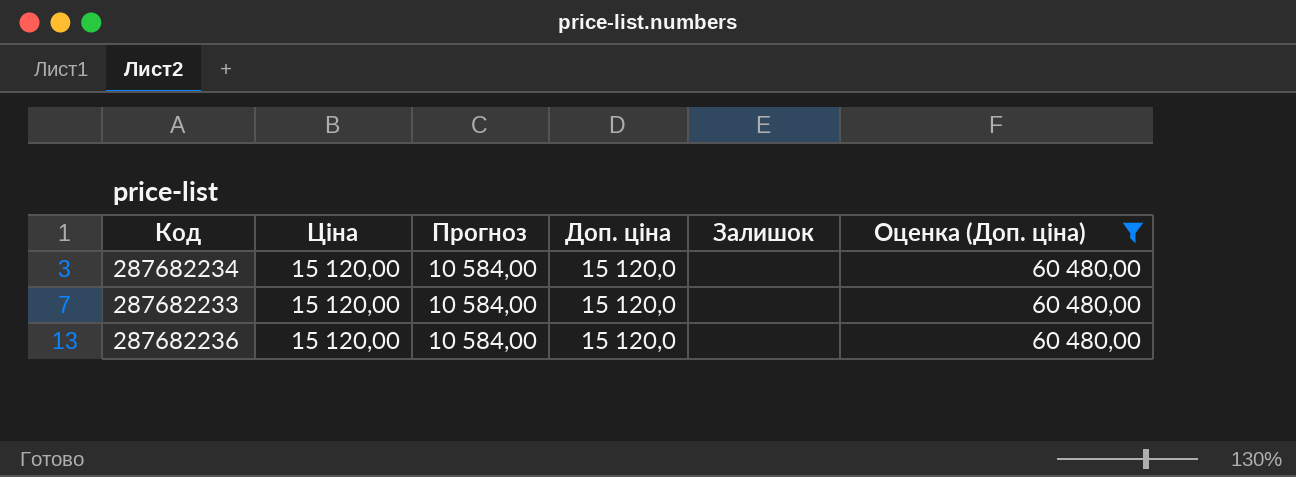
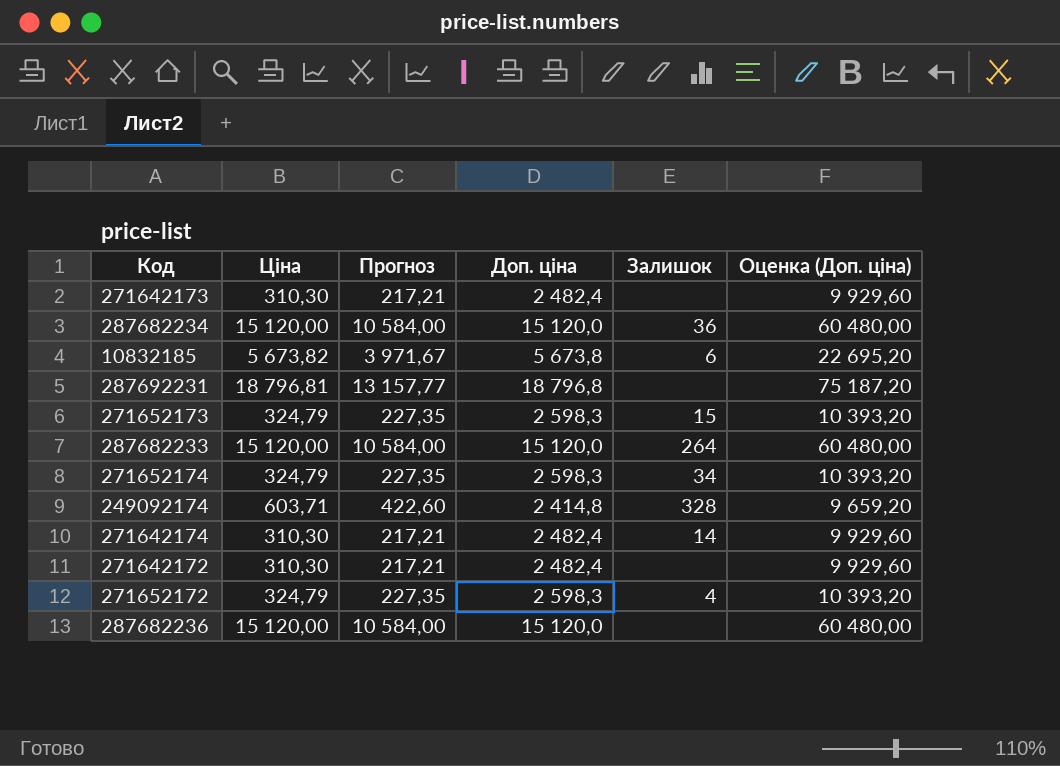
filter: Оценка (Доп. ціна) = 60 480,00 -> none
287682234 | Залишок: none -> 36
287682233 | Залишок: none -> 264

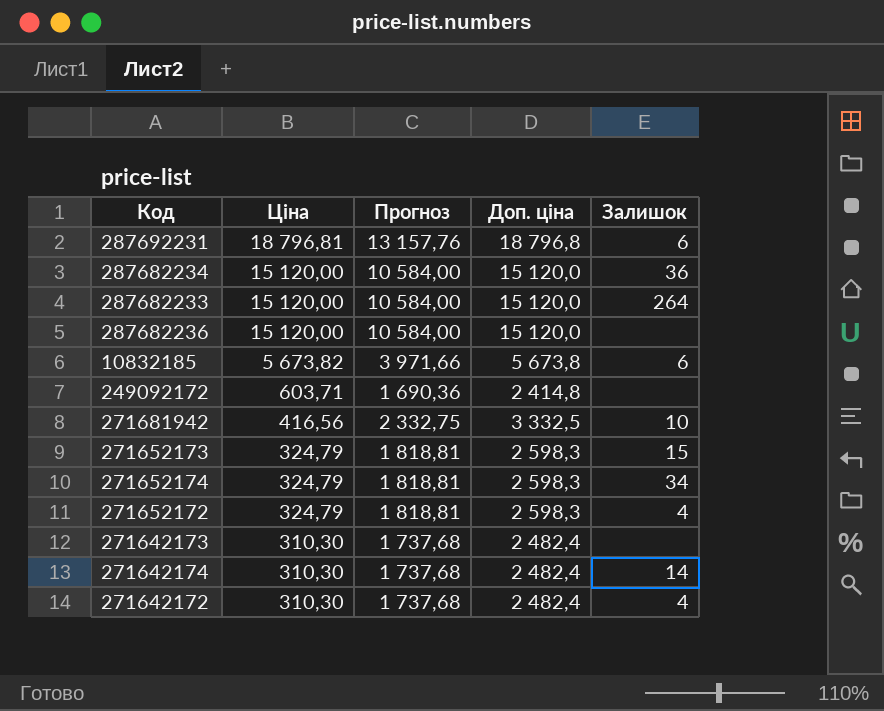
row order: none -> Ціна descending
column Оценка (Доп. ціна) | formula: [Доп. ціна] * 4 -> none
column Прогноз | formula: [Ціна] * 0,7 -> [Доп. ціна] * 0,7
row 249092174: 603,71 | 422,60 | 2 414,8 | 328 | 9 659,20 -> none
287692231 | Залишок: none -> 6
row 249092172: none -> 603,71 | 1 690,36 | 2 414,8 | none
row 271681942: none -> 416,56 | 2 332,75 | 3 332,5 | 10
271642172 | Залишок: none -> 4

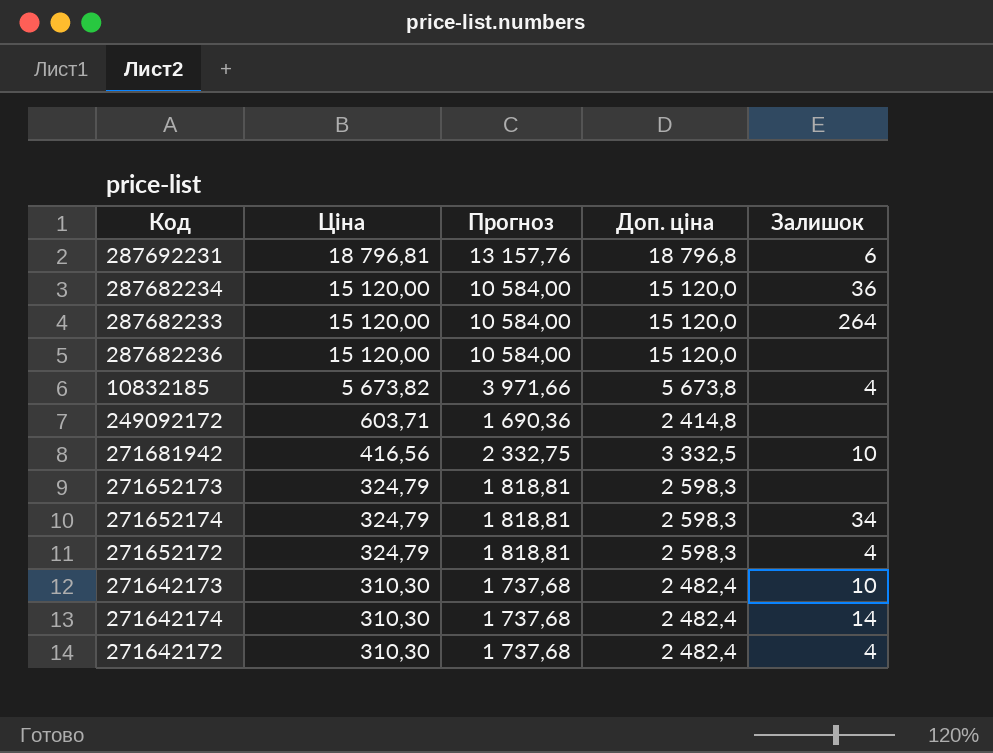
10832185 | Залишок: 6 -> 4
271652173 | Залишок: 15 -> none
271642173 | Залишок: none -> 10

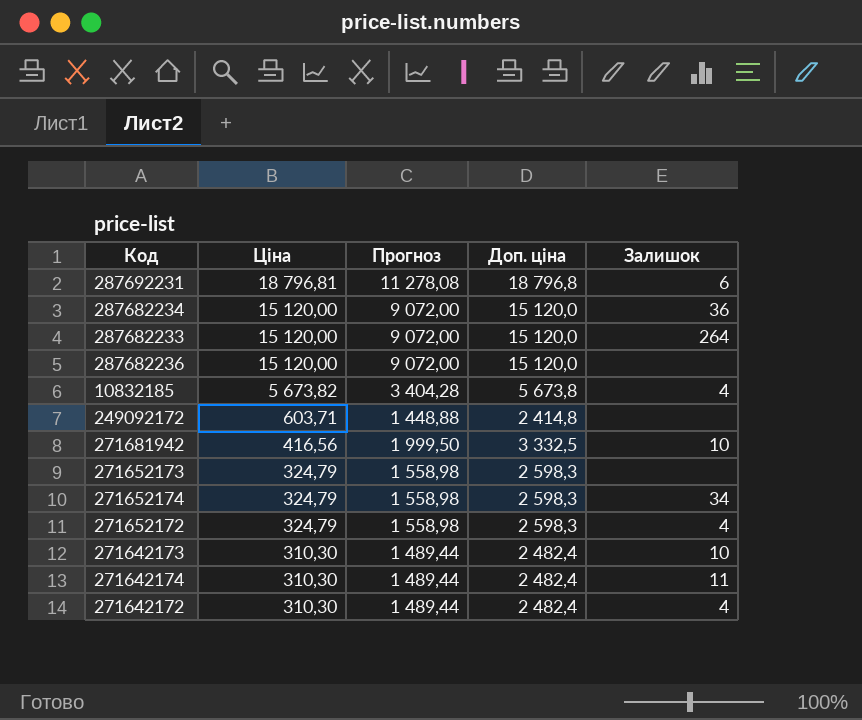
column Прогноз | formula: [Доп. ціна] * 0,7 -> [Доп. ціна] * 0,6
271642174 | Залишок: 14 -> 11

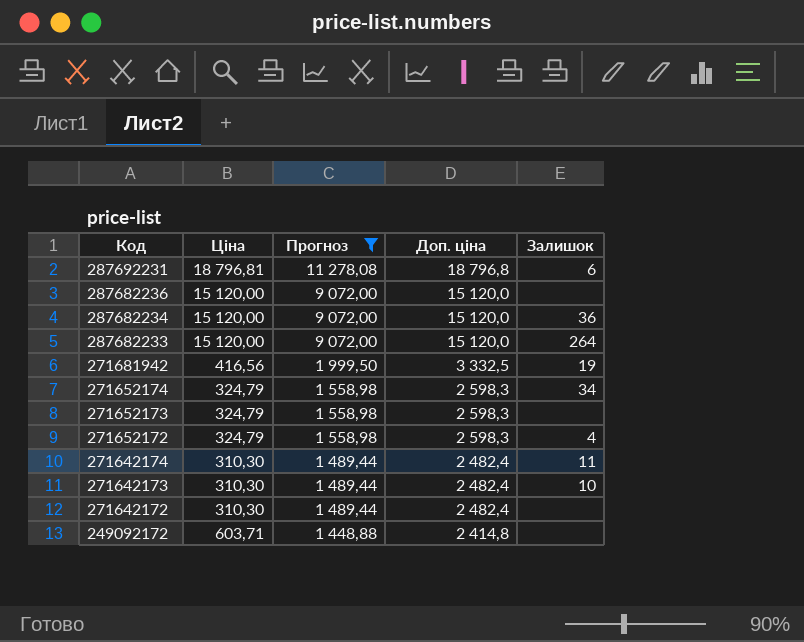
filter: none -> Прогноз != 3 404,28
row order: Ціна descending -> Код descending
271681942 | Залишок: 10 -> 19
271642172 | Залишок: 4 -> none

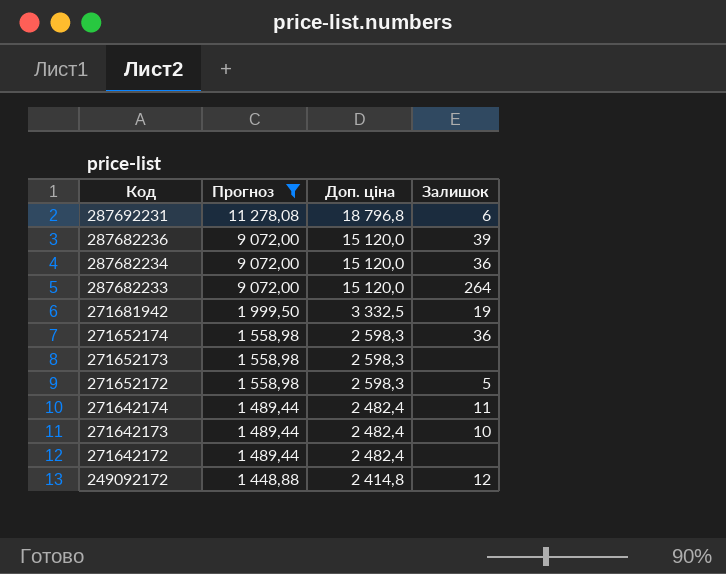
column Ціна | position: 2 -> none
287682236 | Залишок: none -> 39
271652174 | Залишок: 34 -> 36
271652172 | Залишок: 4 -> 5
249092172 | Залишок: none -> 12

